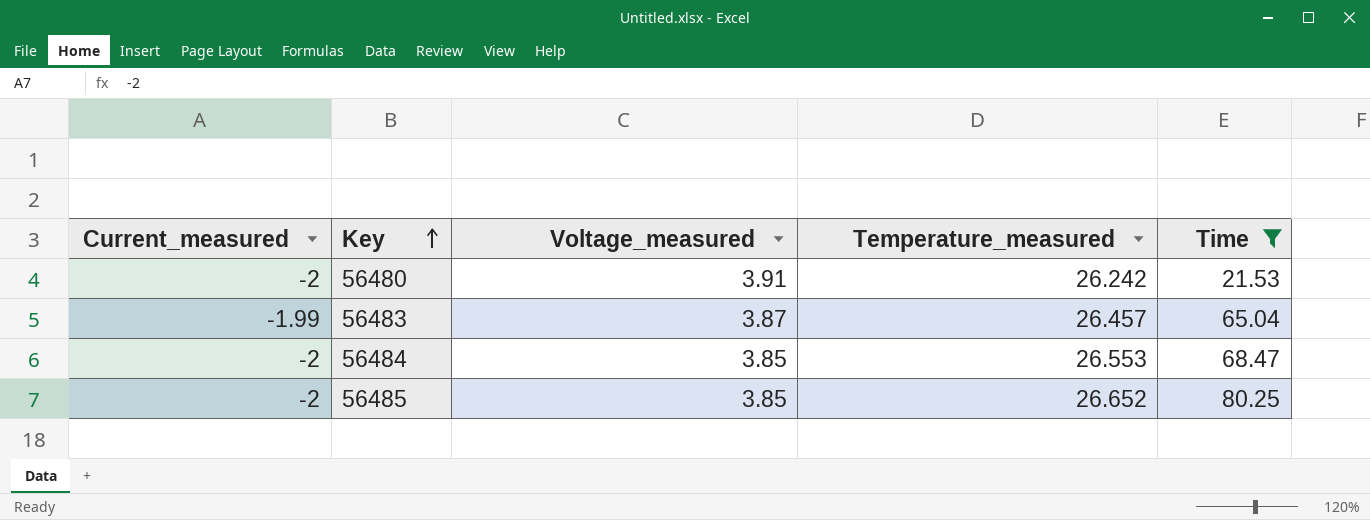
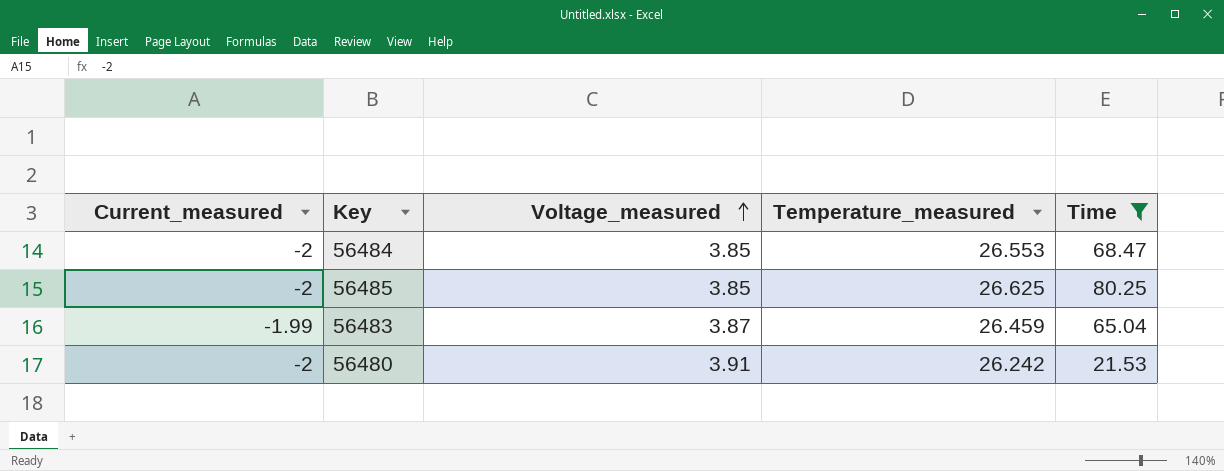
row order: Key ascending -> Voltage_measured ascending
56485 | Temperature_measured: 26.652 -> 26.625
56483 | Temperature_measured: 26.457 -> 26.459

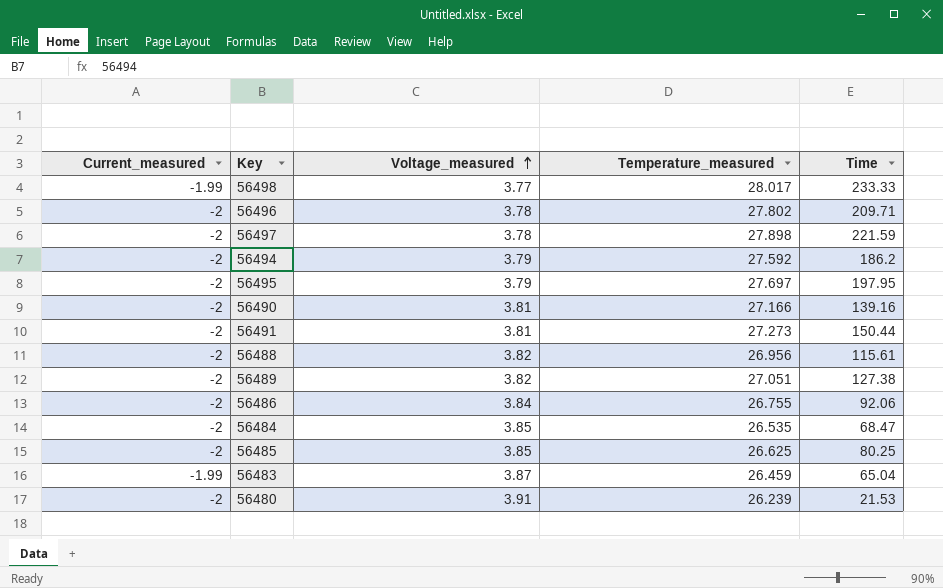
filter: Time <= 80.25 -> none
56484 | Temperature_measured: 26.553 -> 26.535
56480 | Temperature_measured: 26.242 -> 26.239

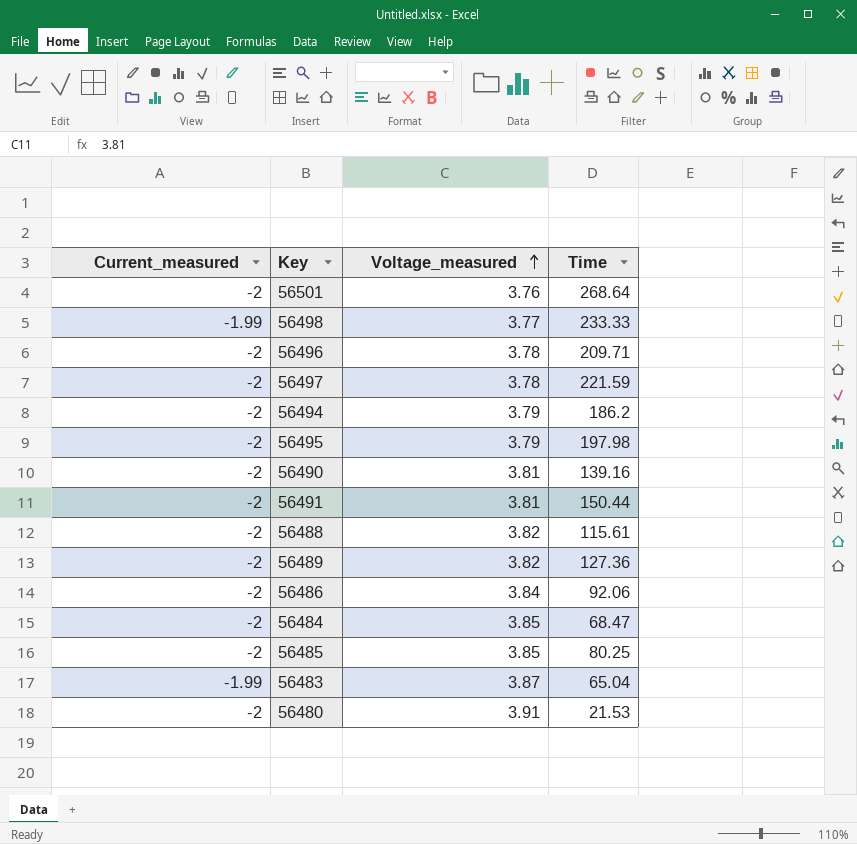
column Temperature_measured | position: 4 -> none
row 56501: none -> -2 | 3.76 | 268.64
56495 | Time: 197.95 -> 197.98
56489 | Time: 127.38 -> 127.36

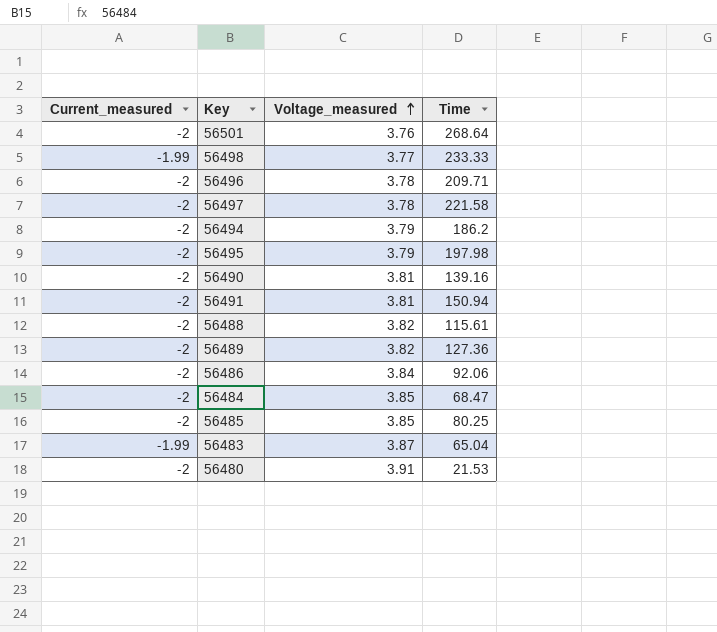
56497 | Time: 221.59 -> 221.58
56491 | Time: 150.44 -> 150.94

